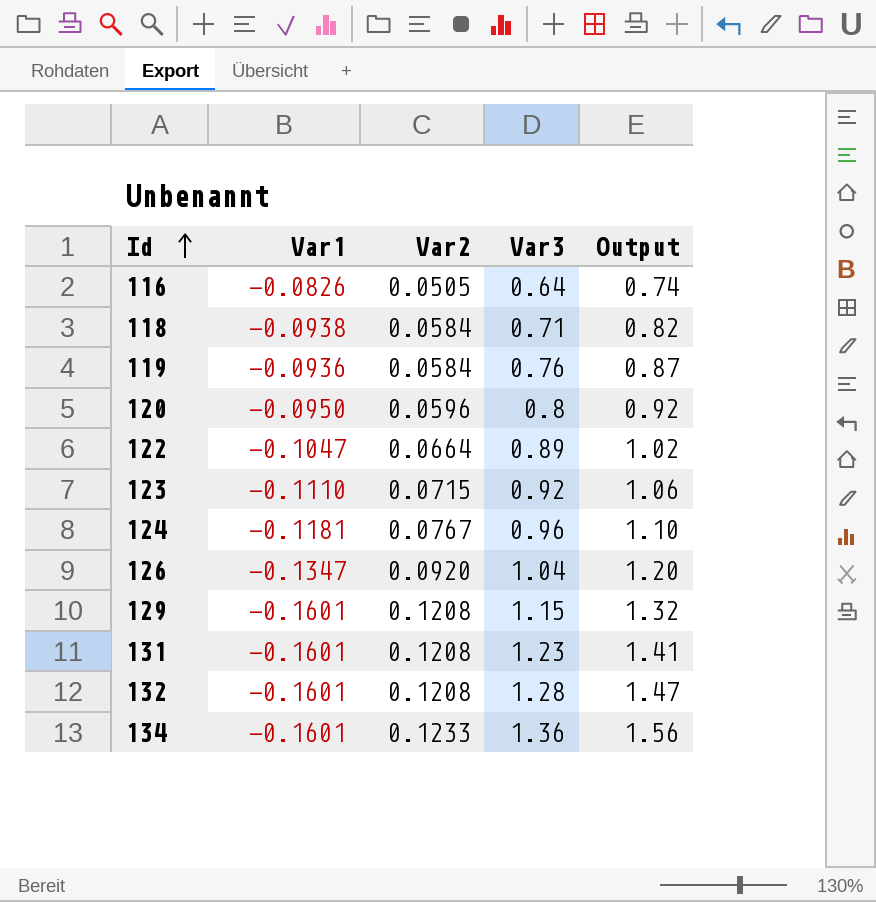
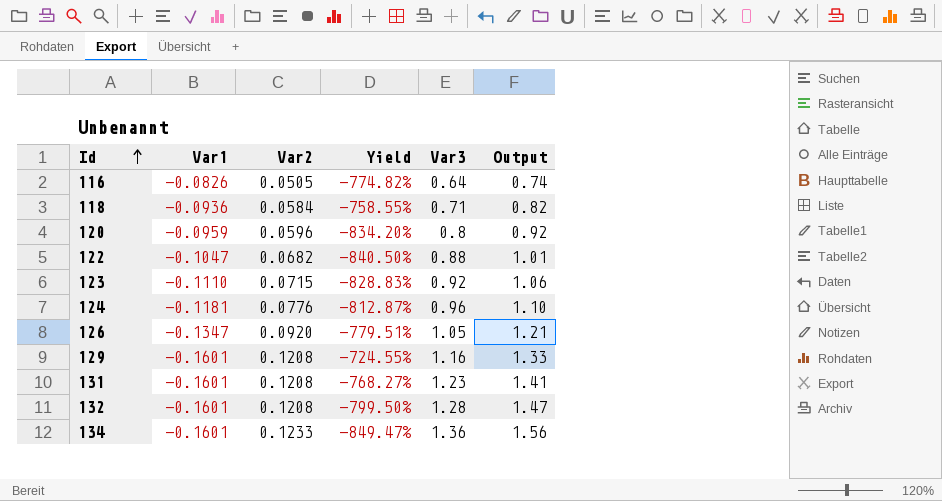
column Yield | formula: none -> [Var3] / [Var1]
row 119: -0.0936 | 0.0584 | 0.76 | 0.87 -> none
118 | Var1: -0.0938 -> -0.0936
120 | Var1: -0.0950 -> -0.0959
122 | Var2: 0.0664 -> 0.0682
122 | Var3: 0.89 -> 0.88
122 | Output: 1.02 -> 1.01
124 | Var2: 0.0767 -> 0.0776
126 | Var3: 1.04 -> 1.05
126 | Output: 1.20 -> 1.21
129 | Var3: 1.15 -> 1.16
129 | Output: 1.32 -> 1.33

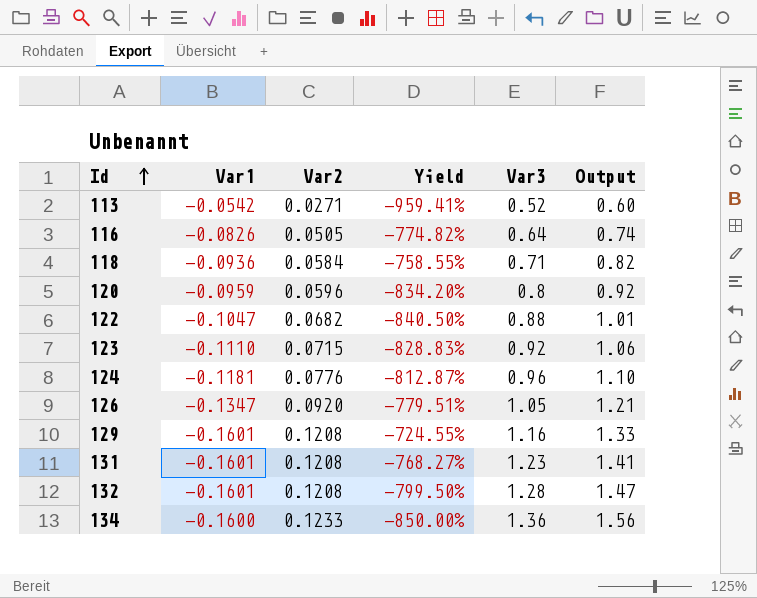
row 113: none -> -0.0542 | 0.0271 | -959.41% | 0.52 | 0.60
134 | Var1: -0.1601 -> -0.1600
134 | Yield: -849.47% -> -850.00%

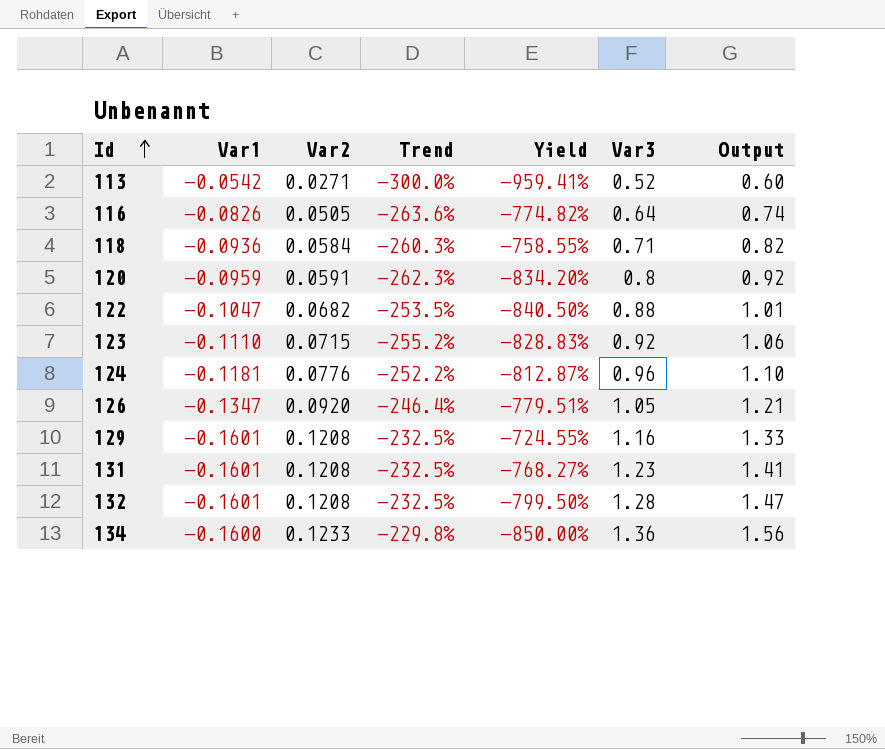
column Trend | formula: none -> ([Var1] - [Var2]) / [Var2]
120 | Var2: 0.0596 -> 0.0591

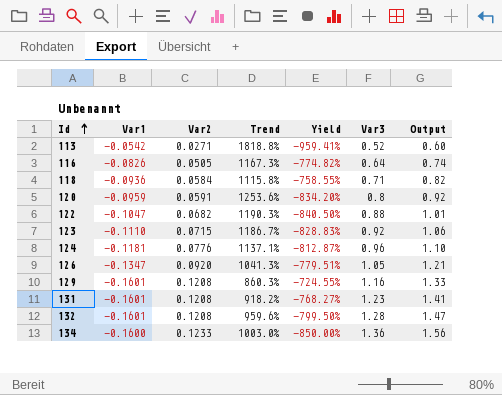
column Trend | formula: ([Var1] - [Var2]) / [Var2] -> ([Var3] - [Var2]) / [Var2]

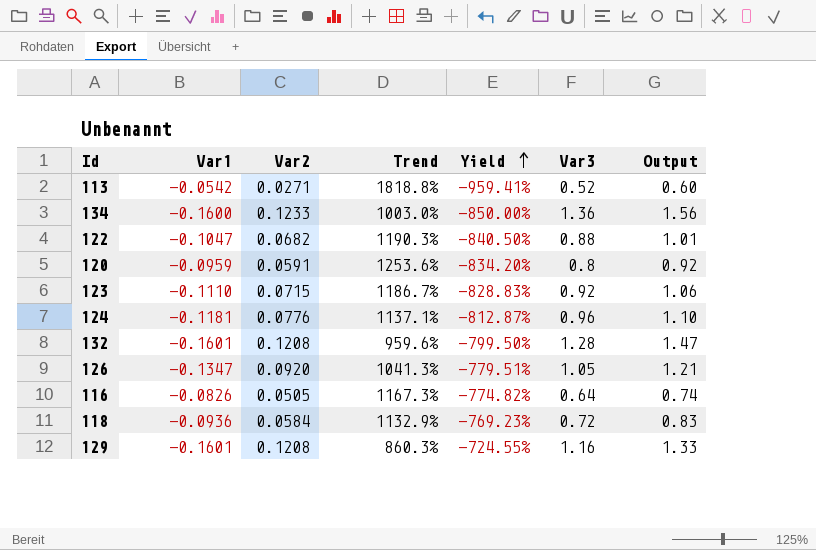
row order: Id ascending -> Yield ascending
row 131: -0.1601 | 0.1208 | 918.2% | -768.27% | 1.23 | 1.41 -> none
118 | Trend: 1115.8% -> 1132.9%
118 | Yield: -758.55% -> -769.23%
118 | Var3: 0.71 -> 0.72
118 | Output: 0.82 -> 0.83

